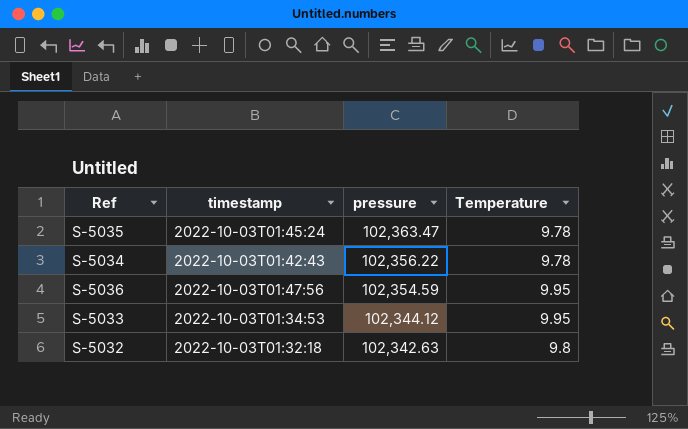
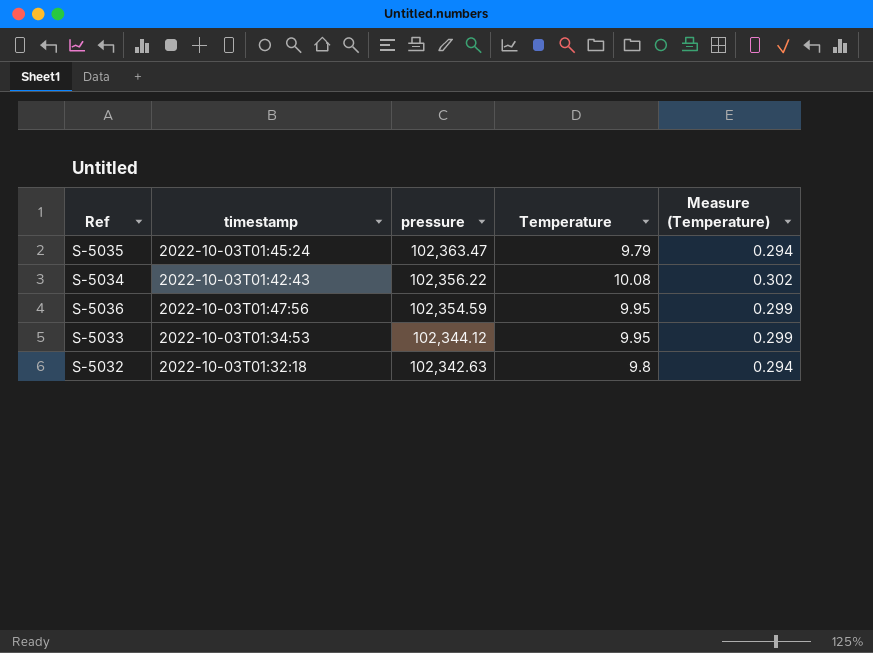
column Measure (Temperature) | formula: none -> [Temperature] * 0.03
S-5035 | Temperature: 9.78 -> 9.79
S-5034 | Temperature: 9.78 -> 10.08

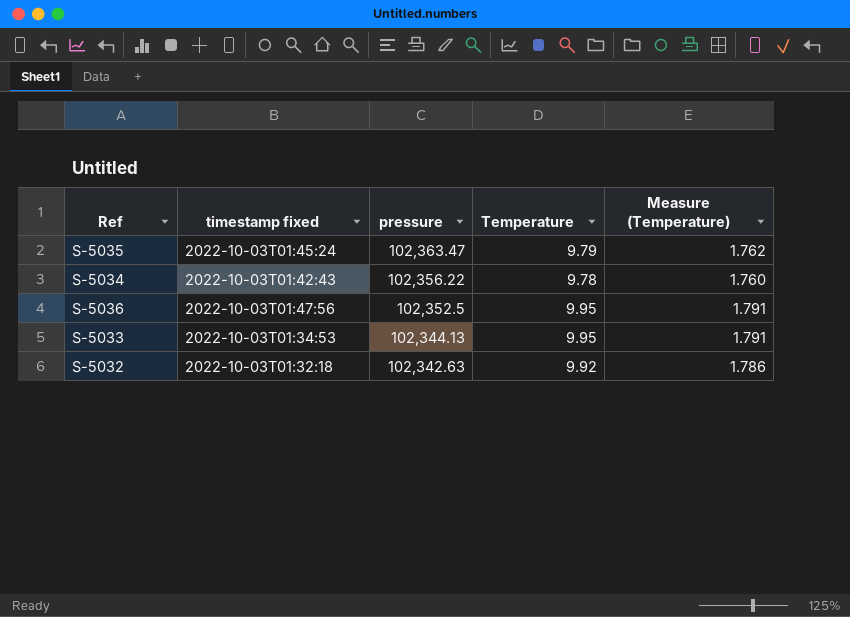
column name: timestamp -> timestamp fixed
column Measure (Temperature) | formula: [Temperature] * 0.03 -> [Temperature] * 0.18
S-5034 | Temperature: 10.08 -> 9.78
S-5036 | pressure: 102,354.59 -> 102,352.5
S-5033 | pressure: 102,344.12 -> 102,344.13
S-5032 | Temperature: 9.8 -> 9.92

